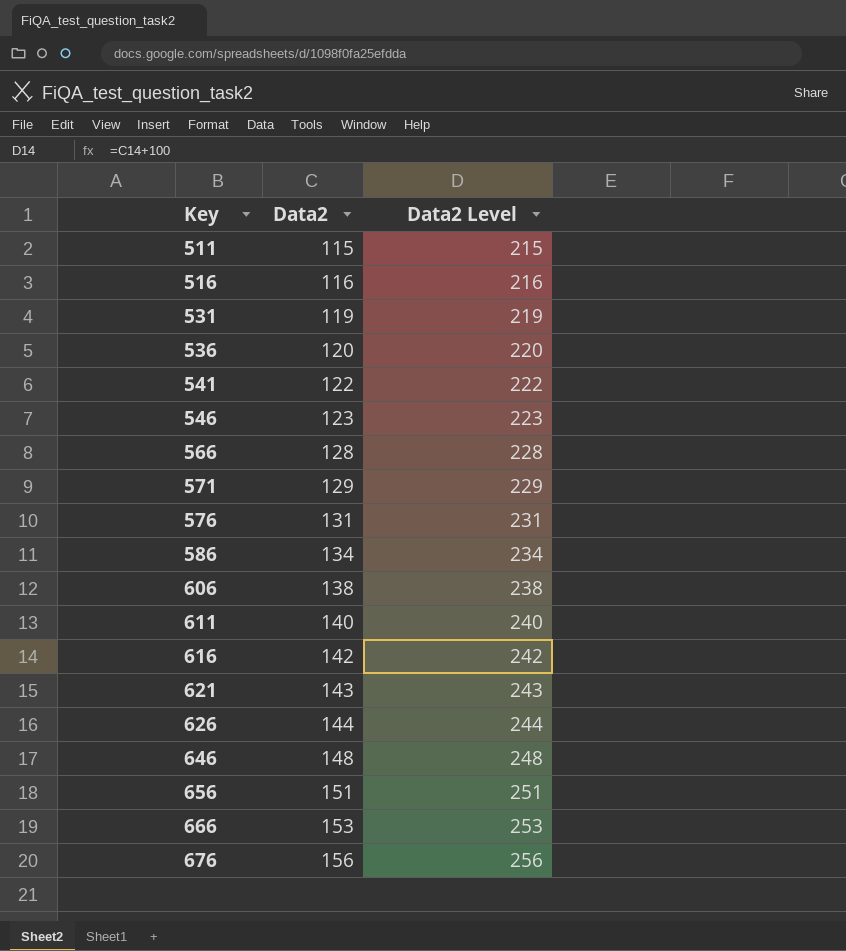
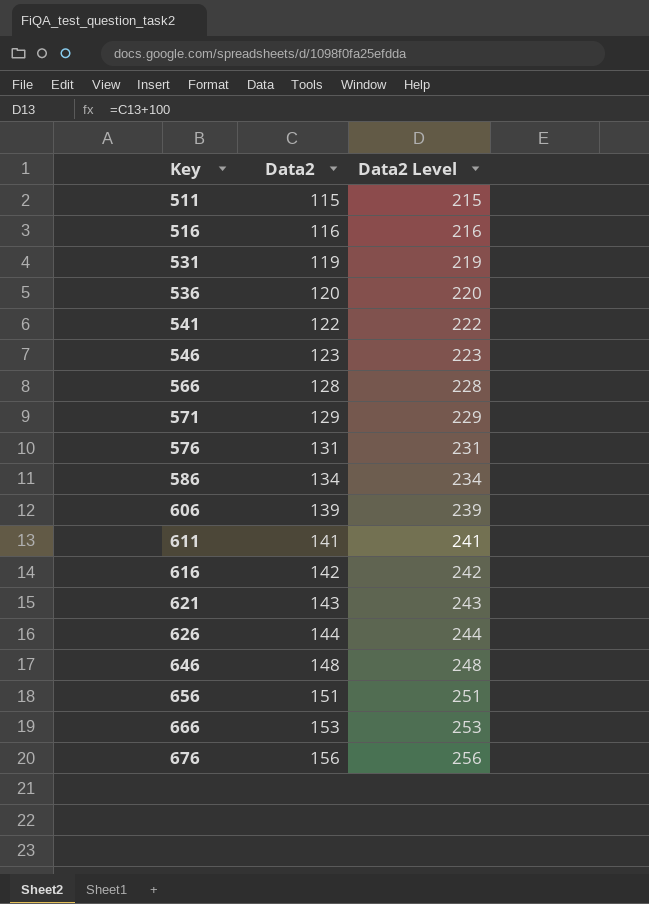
606 | Data2: 138 -> 139
606 | Data2 Level: 238 -> 239
611 | Data2: 140 -> 141
611 | Data2 Level: 240 -> 241

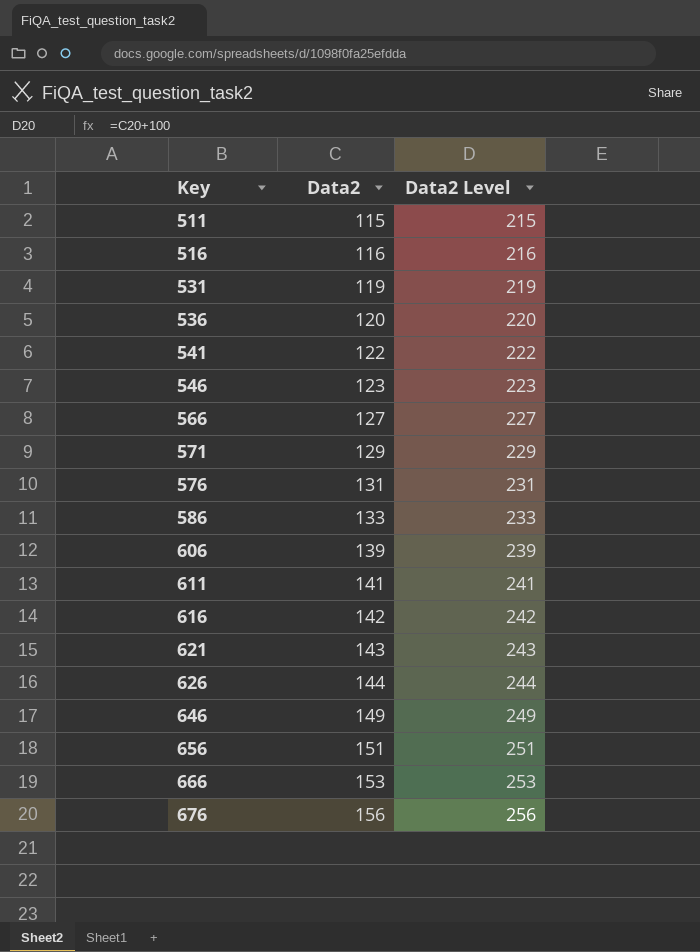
566 | Data2: 128 -> 127
566 | Data2 Level: 228 -> 227
586 | Data2: 134 -> 133
586 | Data2 Level: 234 -> 233
646 | Data2: 148 -> 149
646 | Data2 Level: 248 -> 249

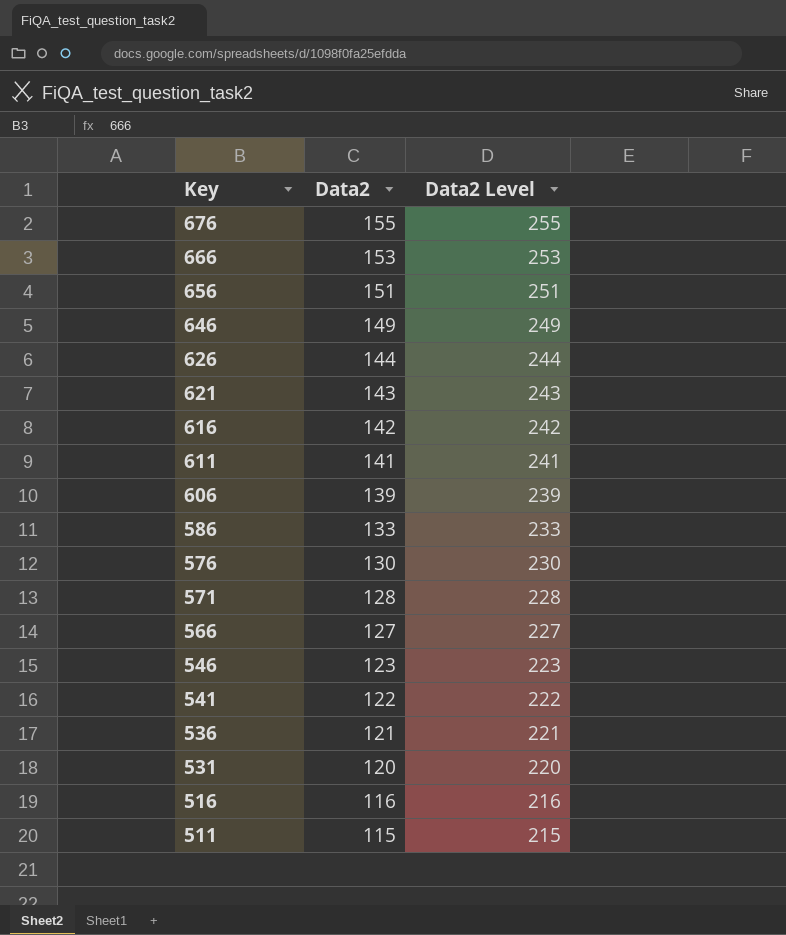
row order: Key ascending -> Key descending
676 | Data2: 156 -> 155
676 | Data2 Level: 256 -> 255
576 | Data2: 131 -> 130
576 | Data2 Level: 231 -> 230
571 | Data2: 129 -> 128
571 | Data2 Level: 229 -> 228
536 | Data2: 120 -> 121
536 | Data2 Level: 220 -> 221
531 | Data2: 119 -> 120
531 | Data2 Level: 219 -> 220

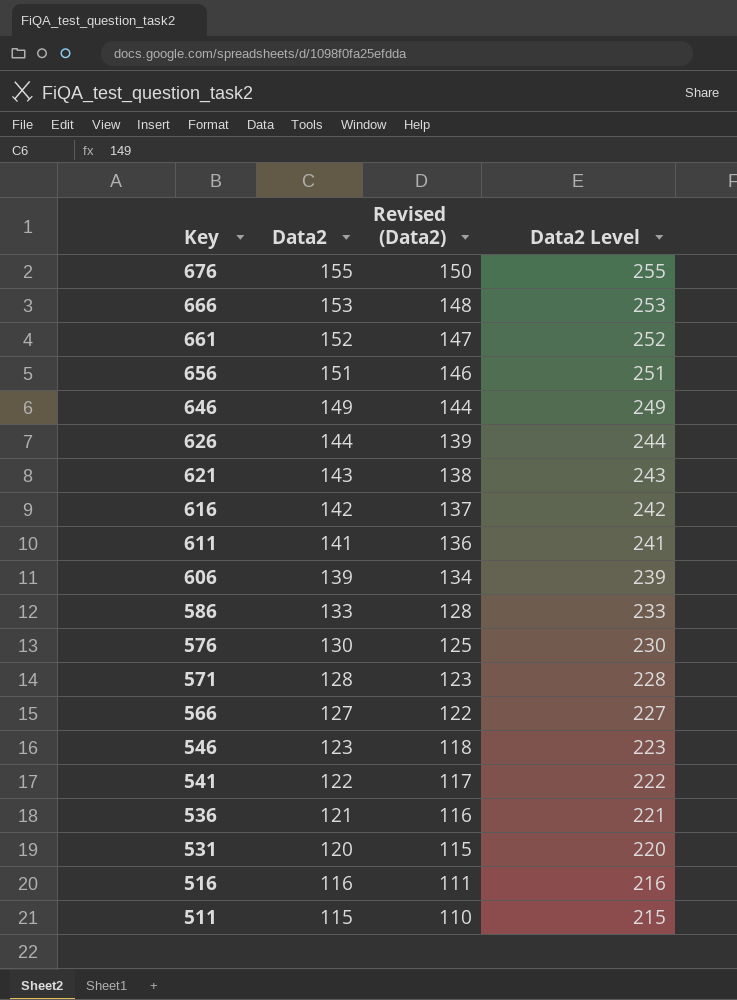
column Revised (Data2) | formula: none -> [Data2] - 5
row 661: none -> 152 | 147 | 252

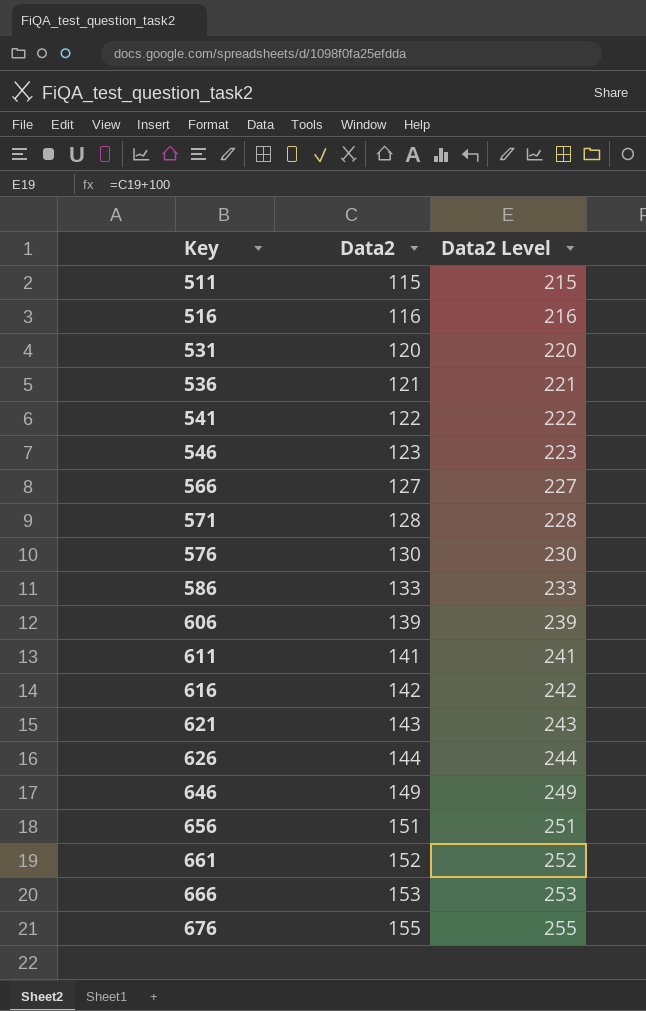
row order: Key descending -> Key ascending
column Revised (Data2) | formula: [Data2] - 5 -> none

